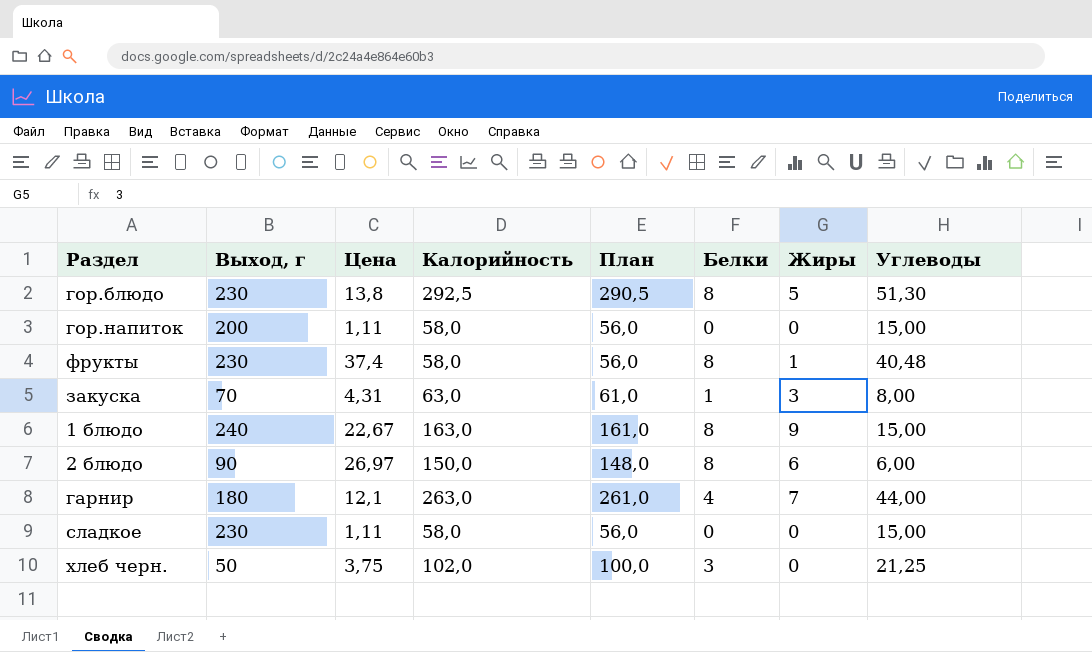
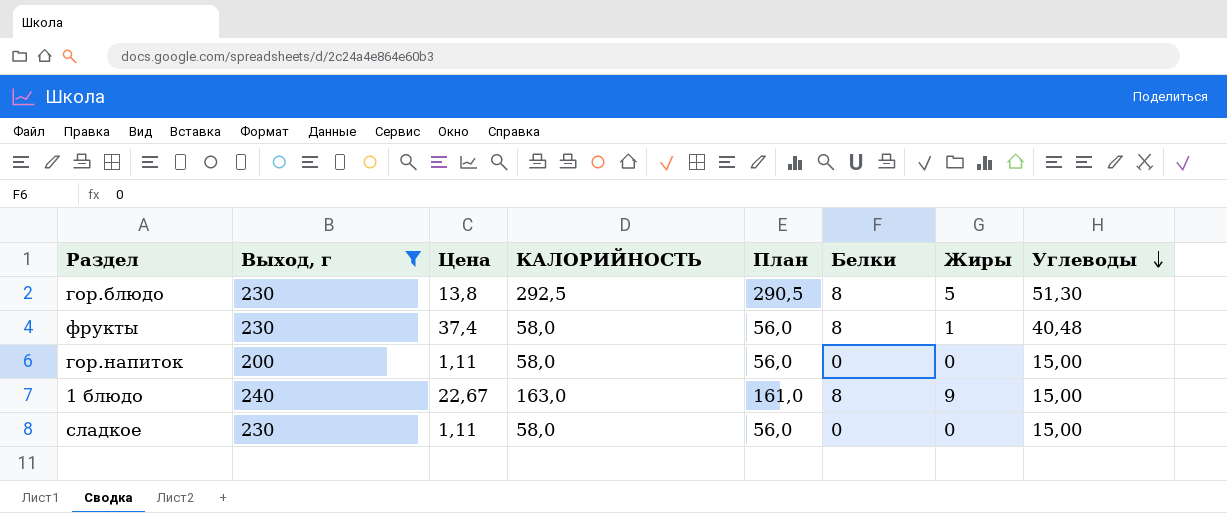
filter: none -> Выход, г >= 200
row order: none -> Углеводы descending
column name: Калорийность -> КАЛОРИЙНОСТЬ

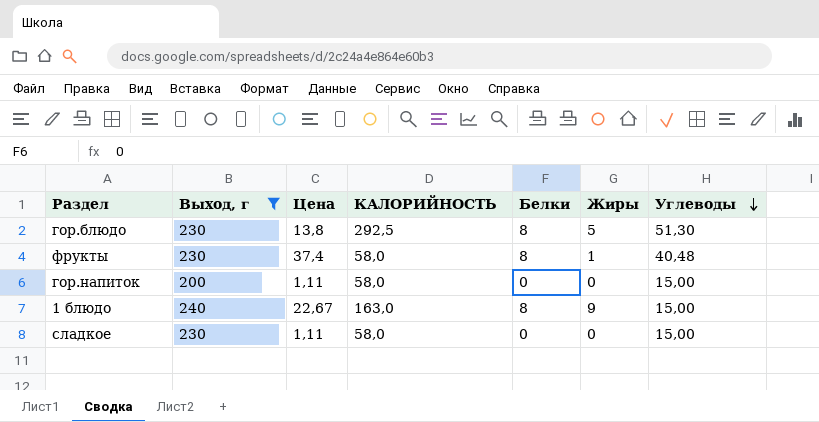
column План | formula: [КАЛОРИЙНОСТЬ] - 2 -> none

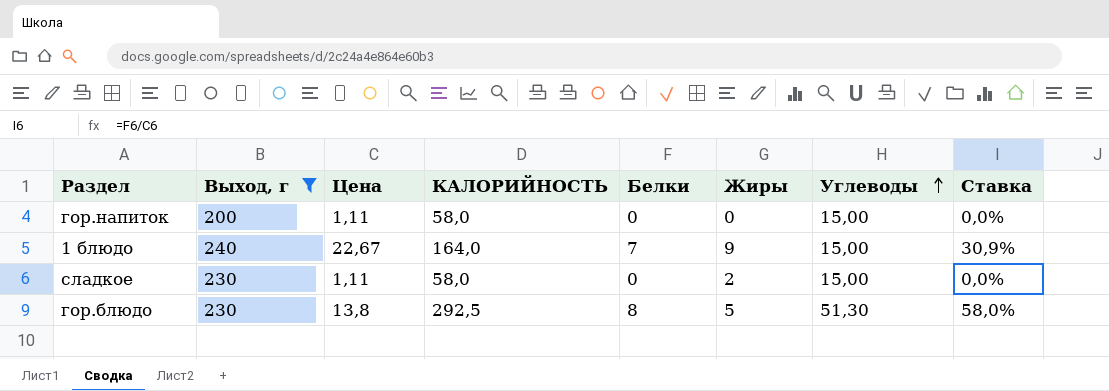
row order: Углеводы descending -> Углеводы ascending
column Ставка | formula: none -> [Белки] / [Цена]
row фрукты: 230 | 37,4 | 58,0 | 8 | 1 | 40,48 -> none
1 блюдо | КАЛОРИЙНОСТЬ: 163,0 -> 164,0
1 блюдо | Белки: 8 -> 7
сладкое | Жиры: 0 -> 2

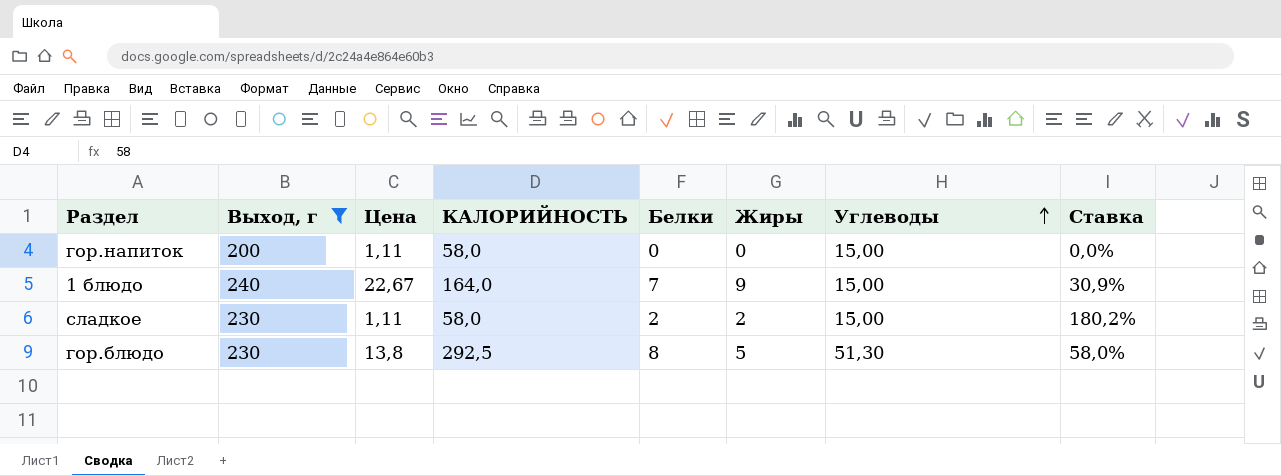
сладкое | Белки: 0 -> 2
сладкое | Ставка: 0,0% -> 180,2%

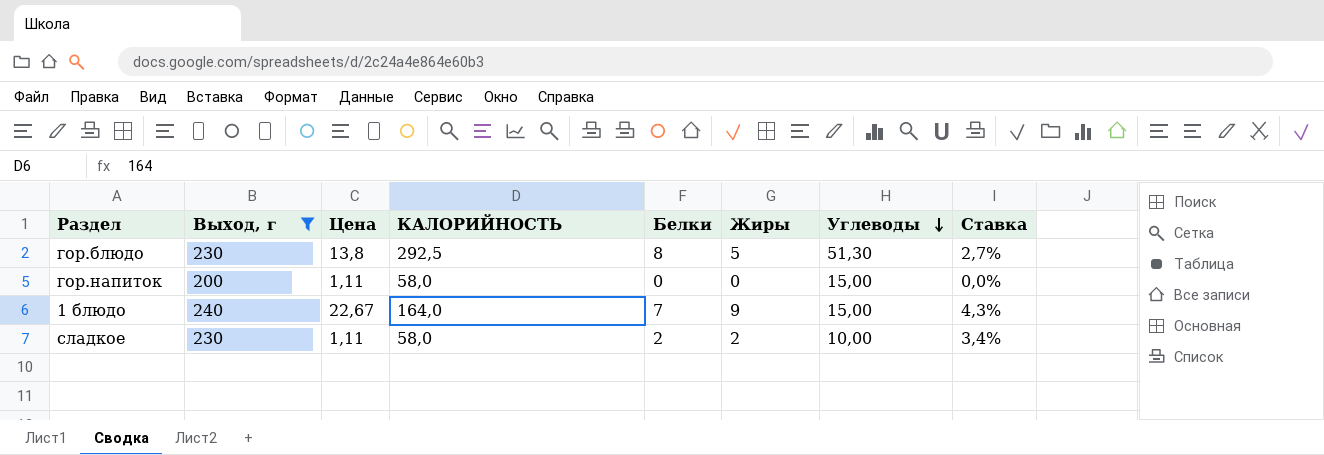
row order: Углеводы ascending -> Углеводы descending
column Ставка | formula: [Белки] / [Цена] -> [Белки] / [КАЛОРИЙНОСТЬ]
сладкое | Углеводы: 15,00 -> 10,00

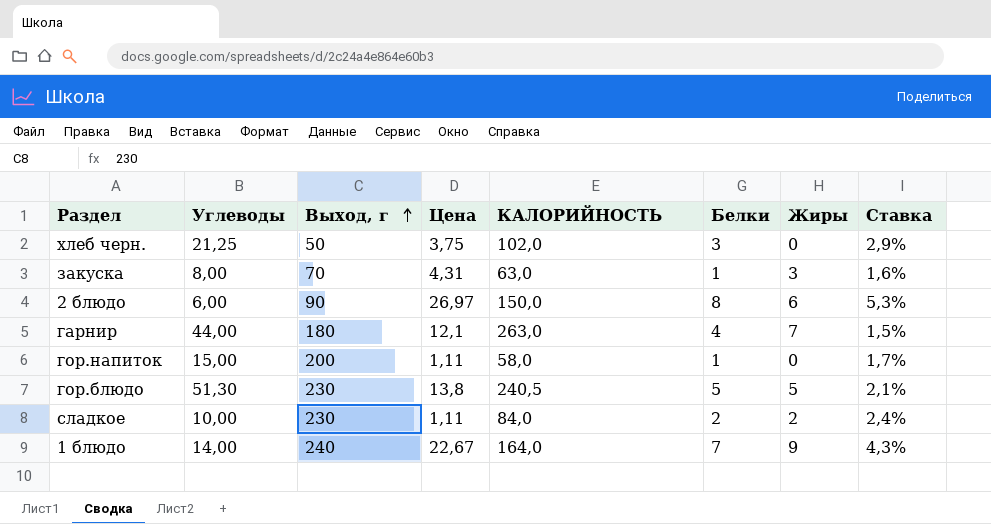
filter: Выход, г >= 200 -> none
row order: Углеводы descending -> Выход, г ascending
column Углеводы | position: 7 -> 2
гор.напиток | Белки: 0 -> 1
гор.напиток | Ставка: 0,0% -> 1,7%
гор.блюдо | КАЛОРИЙНОСТЬ: 292,5 -> 240,5
гор.блюдо | Белки: 8 -> 5
гор.блюдо | Ставка: 2,7% -> 2,1%
сладкое | КАЛОРИЙНОСТЬ: 58,0 -> 84,0
сладкое | Ставка: 3,4% -> 2,4%
1 блюдо | Углеводы: 15,00 -> 14,00

